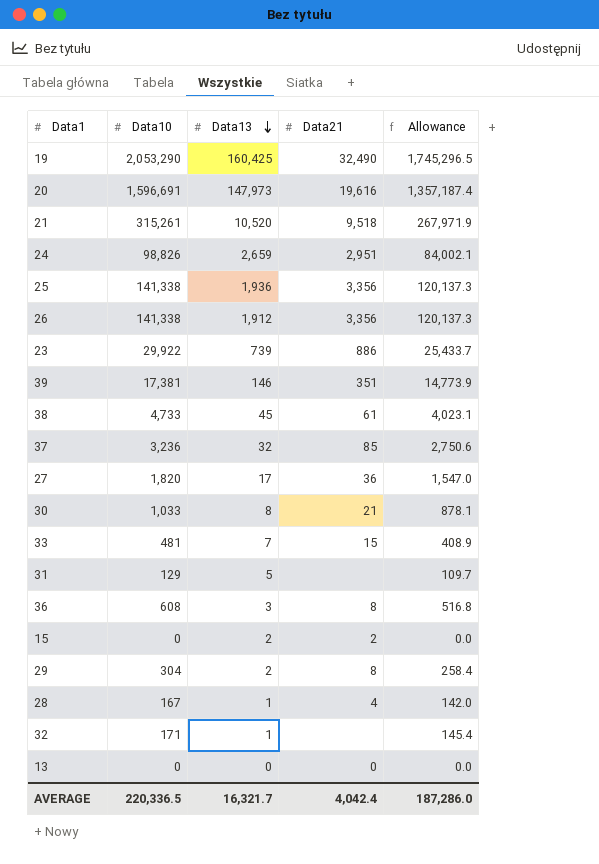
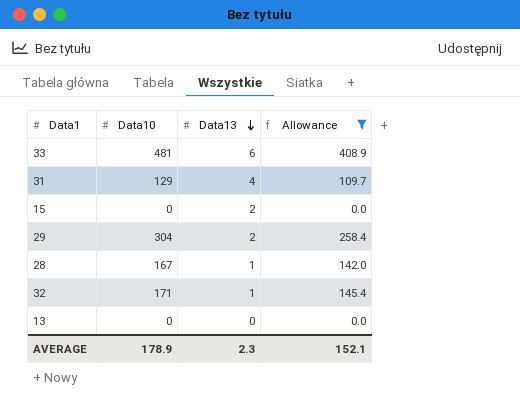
filter: none -> Allowance <= 408.9
column Data21 | position: 4 -> none
33 | Data13: 7 -> 6
31 | Data13: 5 -> 4
AVERAGE | Data10: 220,336.5 -> 178.9
AVERAGE | Data13: 16,321.7 -> 2.3
AVERAGE | Allowance: 187,286.0 -> 152.1

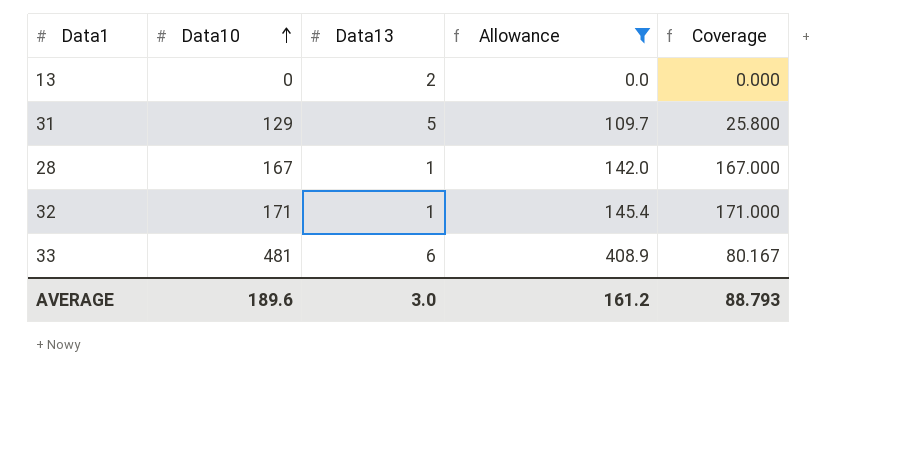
row order: Data13 descending -> Data10 ascending
column Coverage | formula: none -> [Data10] / [Data13]
row 15: 0 | 2 | 0.0 -> none
row 29: 304 | 2 | 258.4 -> none
13 | Data13: 0 -> 2
31 | Data13: 4 -> 5
AVERAGE | Data10: 178.9 -> 189.6
AVERAGE | Data13: 2.3 -> 3.0
AVERAGE | Allowance: 152.1 -> 161.2

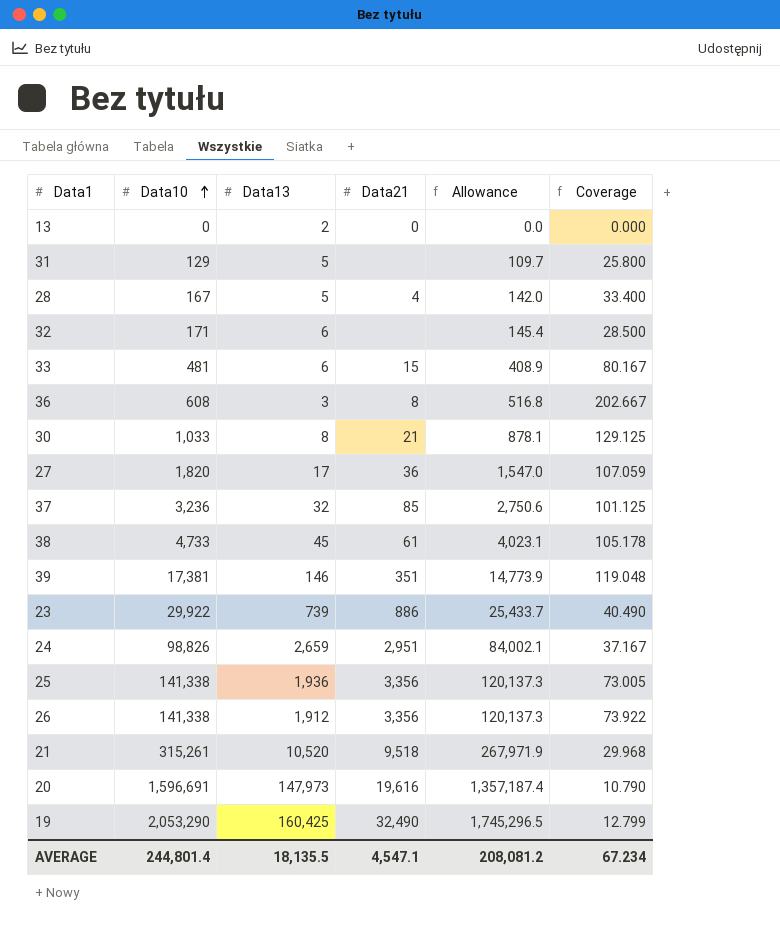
filter: Allowance <= 408.9 -> none
column Data21 | position: none -> 4
28 | Data13: 1 -> 5
28 | Coverage: 167.000 -> 33.400
32 | Data13: 1 -> 6
32 | Coverage: 171.000 -> 28.500
AVERAGE | Data10: 189.6 -> 244,801.4
AVERAGE | Data13: 3.0 -> 18,135.5
AVERAGE | Allowance: 161.2 -> 208,081.2
AVERAGE | Coverage: 88.793 -> 67.234

